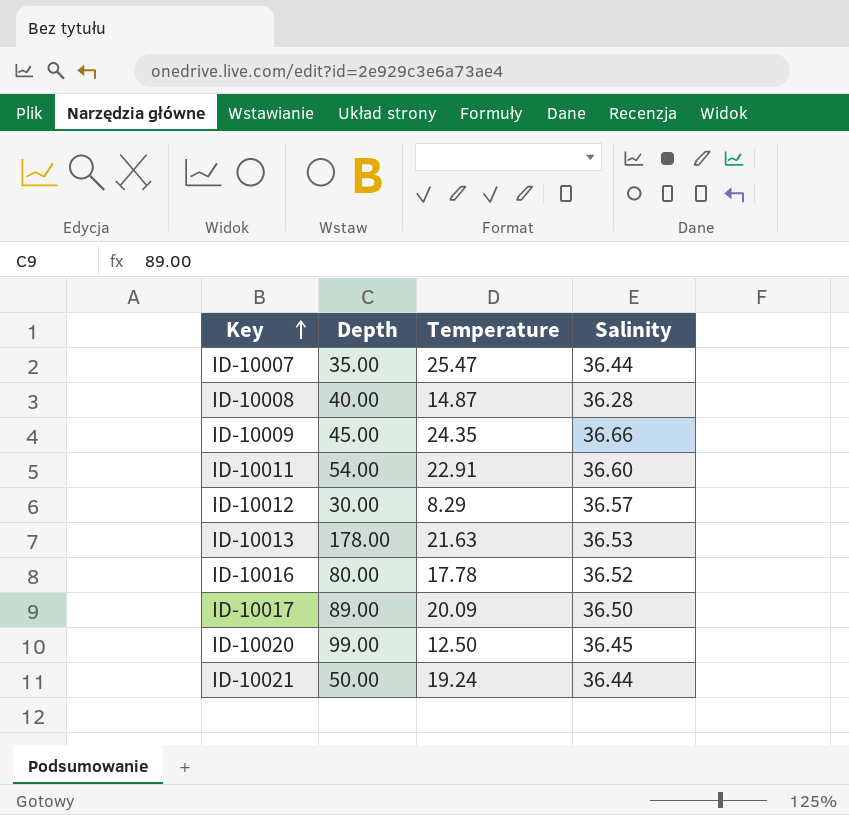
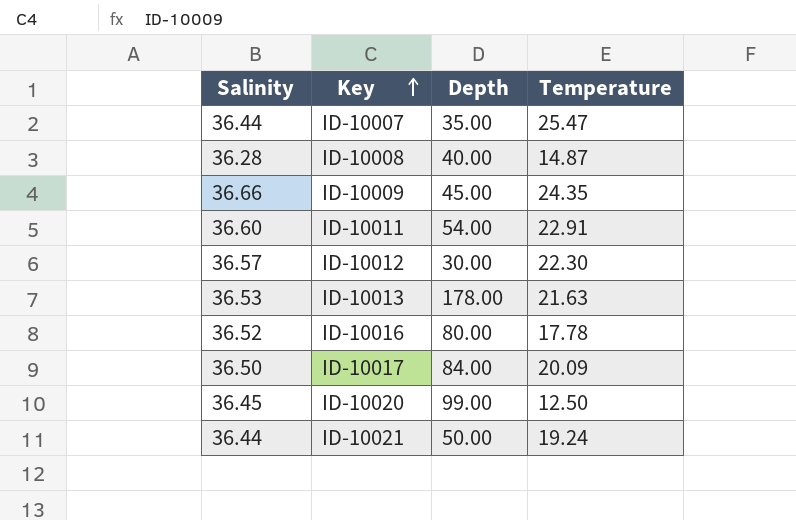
column Salinity | position: 4 -> 1
ID-10012 | Temperature: 8.29 -> 22.30
ID-10017 | Depth: 89.00 -> 84.00

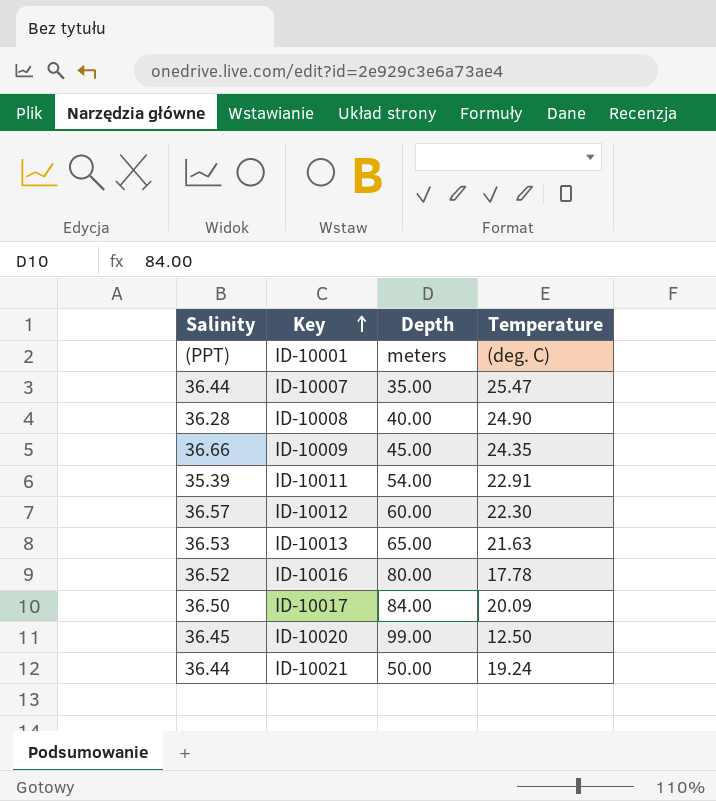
row ID-10001: none -> (PPT) | meters | (deg. C)
ID-10008 | Temperature: 14.87 -> 24.90
ID-10011 | Salinity: 36.60 -> 35.39
ID-10012 | Depth: 30.00 -> 60.00
ID-10013 | Depth: 178.00 -> 65.00

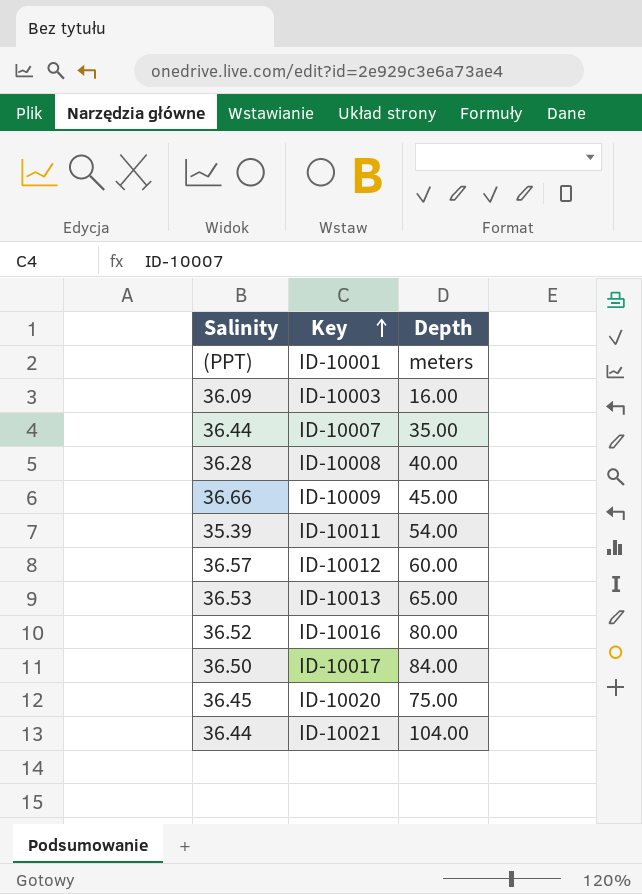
column Temperature | position: 4 -> none
row ID-10003: none -> 36.09 | 16.00
ID-10020 | Depth: 99.00 -> 75.00
ID-10021 | Depth: 50.00 -> 104.00

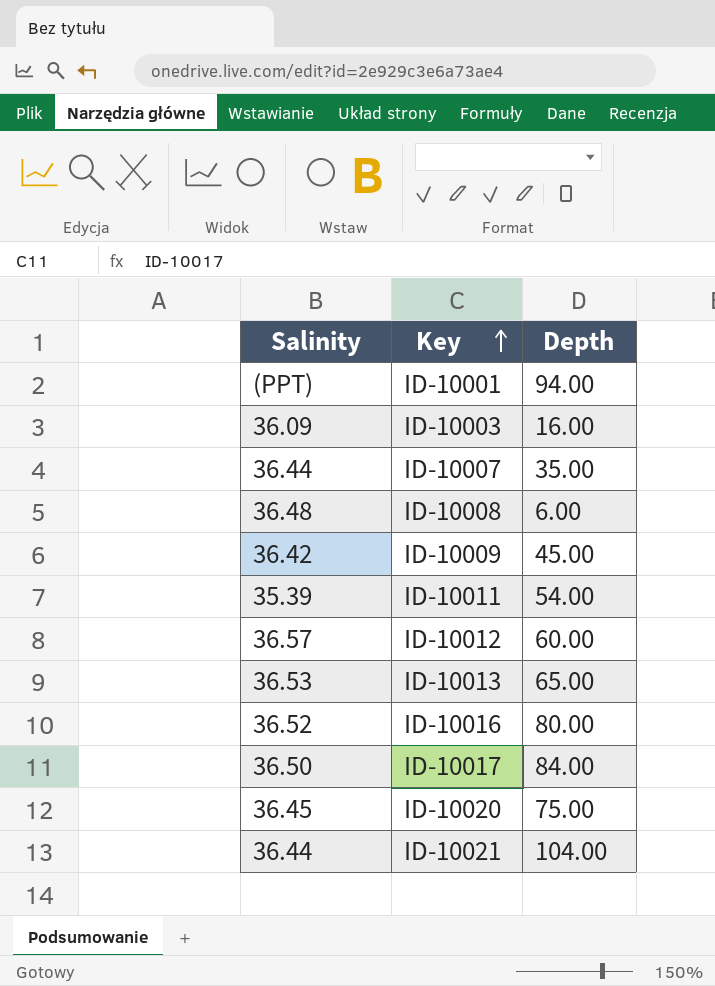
ID-10001 | Depth: meters -> 94.00
ID-10008 | Salinity: 36.28 -> 36.48
ID-10008 | Depth: 40.00 -> 6.00
ID-10009 | Salinity: 36.66 -> 36.42

